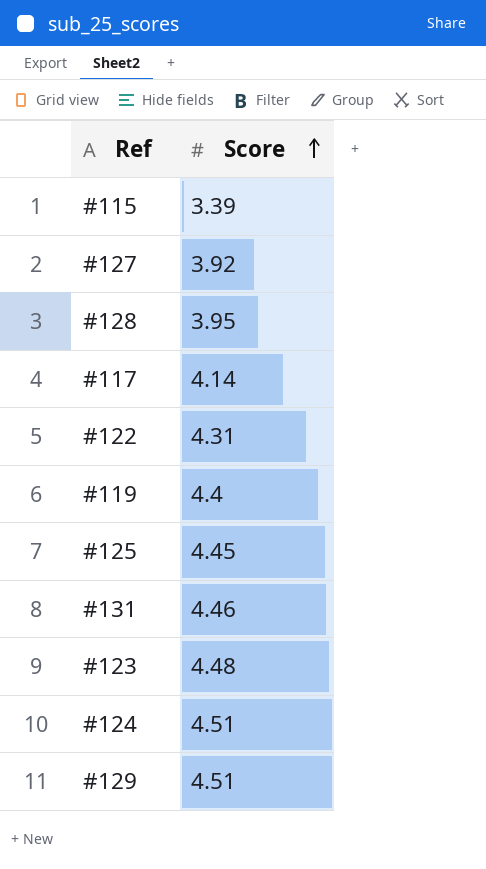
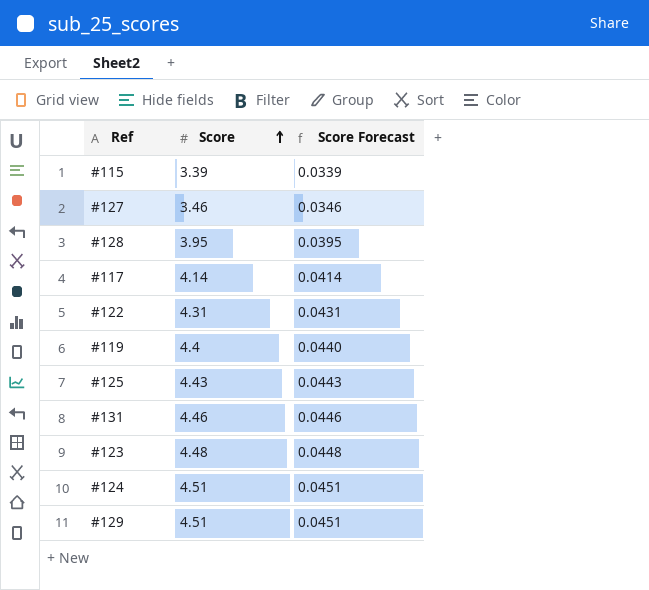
column Score Forecast | formula: none -> [Score] * 0.01
#127 | Score: 3.92 -> 3.46
#125 | Score: 4.45 -> 4.43

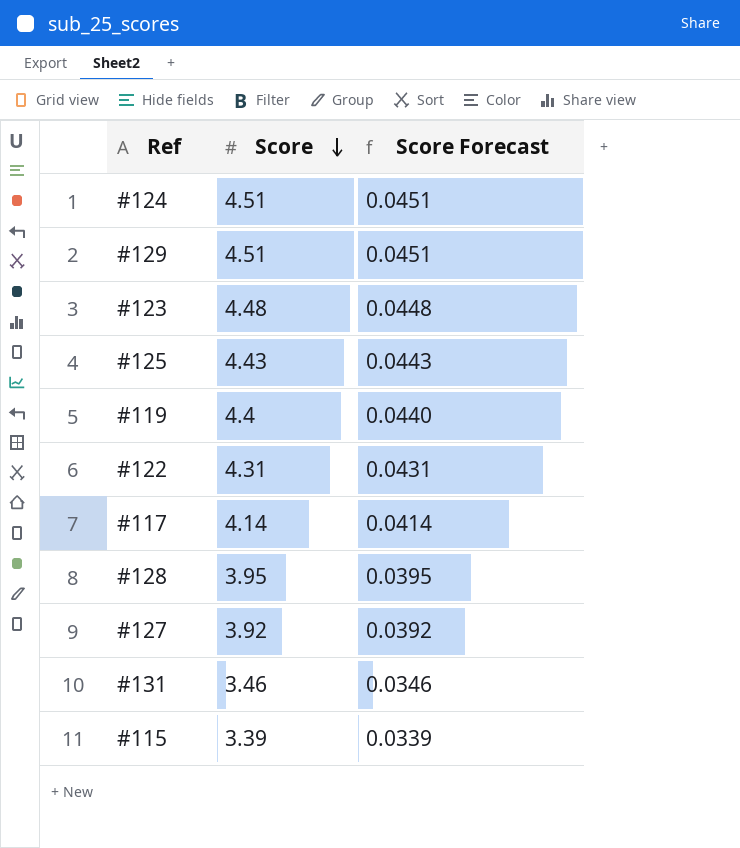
row order: Score ascending -> Score descending
#127 | Score: 3.46 -> 3.92
#127 | Score Forecast: 0.0346 -> 0.0392
#131 | Score: 4.46 -> 3.46
#131 | Score Forecast: 0.0446 -> 0.0346

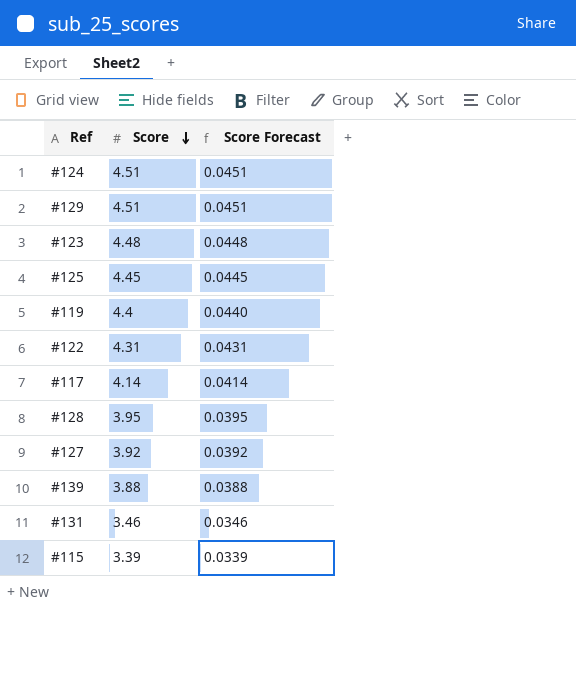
#125 | Score: 4.43 -> 4.45
#125 | Score Forecast: 0.0443 -> 0.0445
row #139: none -> 3.88 | 0.0388

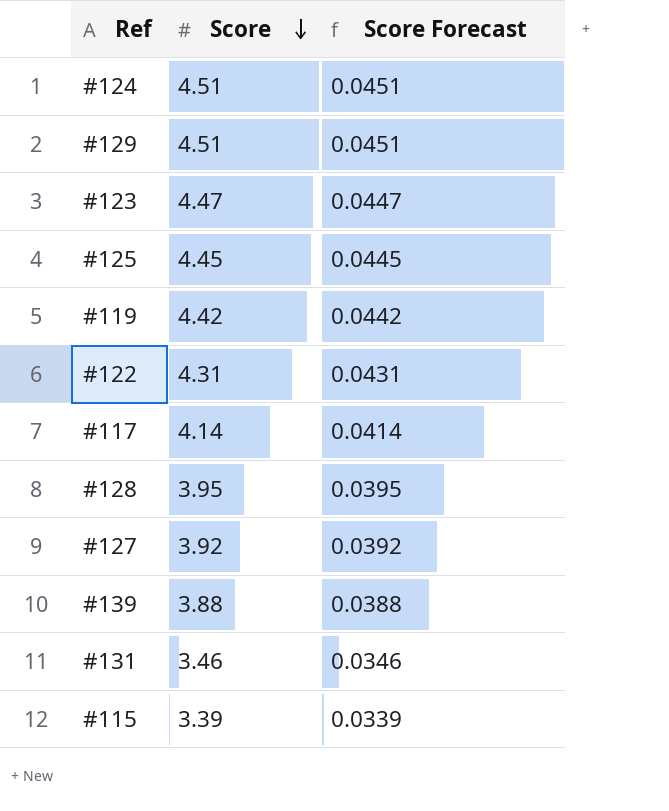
#123 | Score: 4.48 -> 4.47
#123 | Score Forecast: 0.0448 -> 0.0447
#119 | Score: 4.4 -> 4.42
#119 | Score Forecast: 0.0440 -> 0.0442

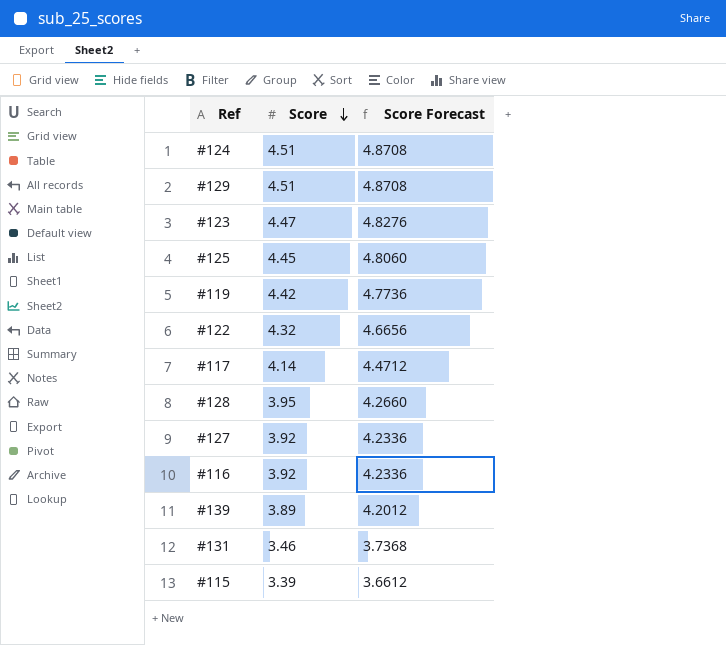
column Score Forecast | formula: [Score] * 0.01 -> [Score] * 1.08
#122 | Score: 4.31 -> 4.32
row #116: none -> 3.92 | 4.2336
#139 | Score: 3.88 -> 3.89

